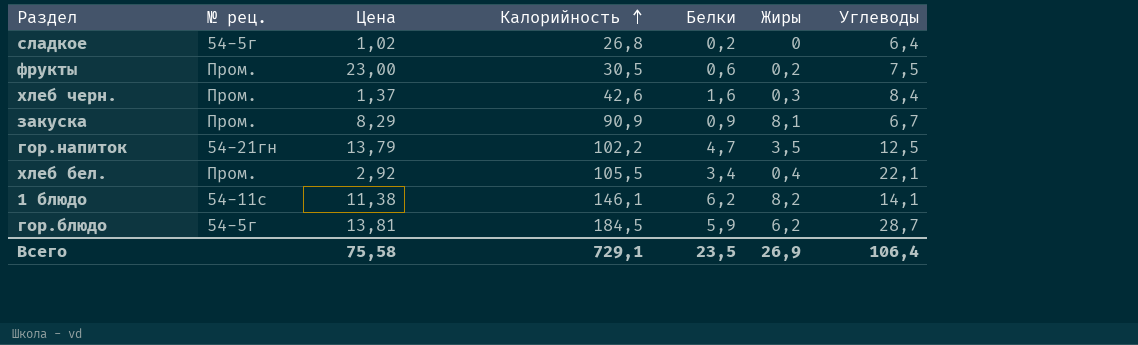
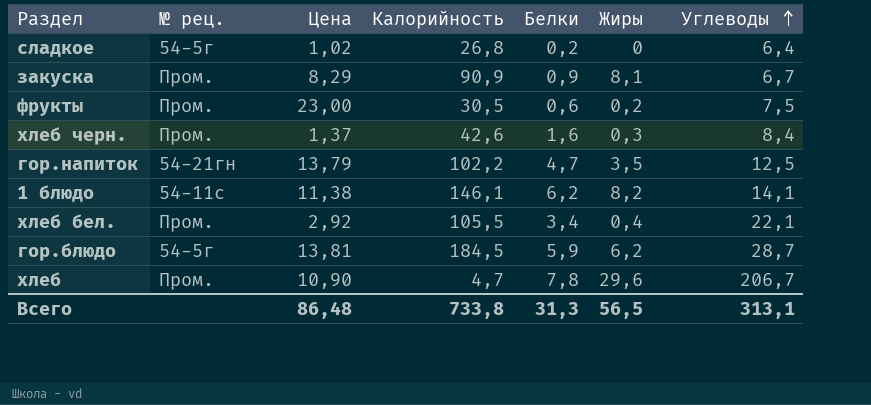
row order: Калорийность ascending -> Углеводы ascending
row хлеб: none -> Пром. | 10,90 | 4,7 | 7,8 | 29,6 | 206,7
Всего | Цена: 75,58 -> 86,48
Всего | Калорийность: 729,1 -> 733,8
Всего | Белки: 23,5 -> 31,3
Всего | Жиры: 26,9 -> 56,5
Всего | Углеводы: 106,4 -> 313,1

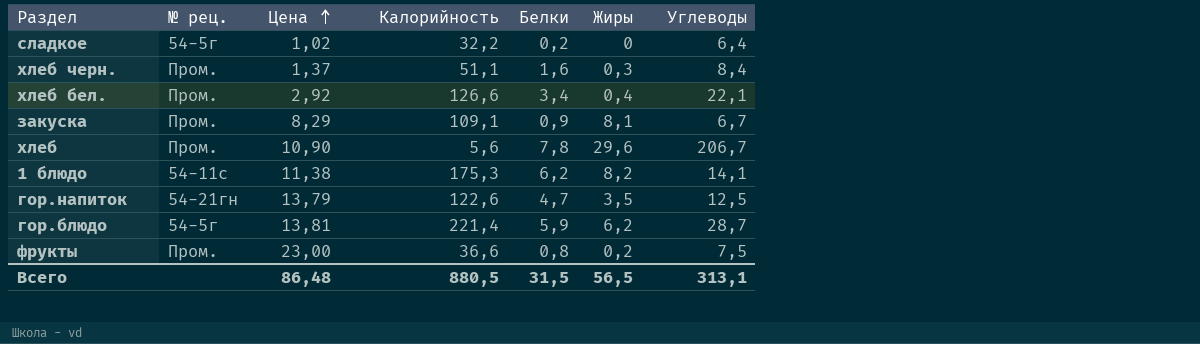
row order: Углеводы ascending -> Цена ascending
сладкое | Калорийность: 26,8 -> 32,2
хлеб черн. | Калорийность: 42,6 -> 51,1
хлеб бел. | Калорийность: 105,5 -> 126,6
закуска | Калорийность: 90,9 -> 109,1
хлеб | Калорийность: 4,7 -> 5,6
1 блюдо | Калорийность: 146,1 -> 175,3
гор.напиток | Калорийность: 102,2 -> 122,6
гор.блюдо | Калорийность: 184,5 -> 221,4
фрукты | Калорийность: 30,5 -> 36,6
фрукты | Белки: 0,6 -> 0,8
Всего | Калорийность: 733,8 -> 880,5
Всего | Белки: 31,3 -> 31,5

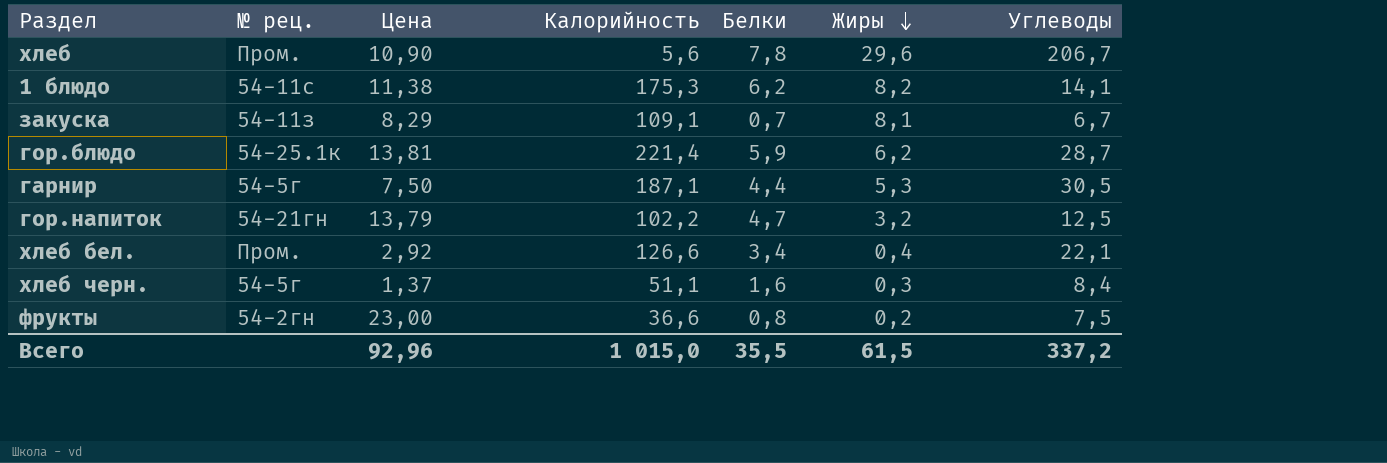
row order: Цена ascending -> Жиры descending
row сладкое: 54-5г | 1,02 | 32,2 | 0,2 | 0 | 6,4 -> none
закуска | № рец.: Пром. -> 54-11з
закуска | Белки: 0,9 -> 0,7
гор.блюдо | № рец.: 54-5г -> 54-25.1к
row гарнир: none -> 54-5г | 7,50 | 187,1 | 4,4 | 5,3 | 30,5
гор.напиток | Калорийность: 122,6 -> 102,2
гор.напиток | Жиры: 3,5 -> 3,2
хлеб черн. | № рец.: Пром. -> 54-5г
фрукты | № рец.: Пром. -> 54-2гн
Всего | Цена: 86,48 -> 92,96
Всего | Калорийность: 880,5 -> 1 015,0
Всего | Белки: 31,5 -> 35,5
Всего | Жиры: 56,5 -> 61,5
Всего | Углеводы: 313,1 -> 337,2

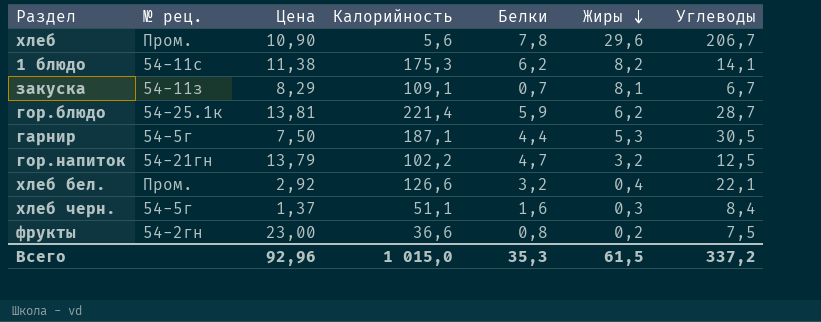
хлеб бел. | Белки: 3,4 -> 3,2
Всего | Белки: 35,5 -> 35,3

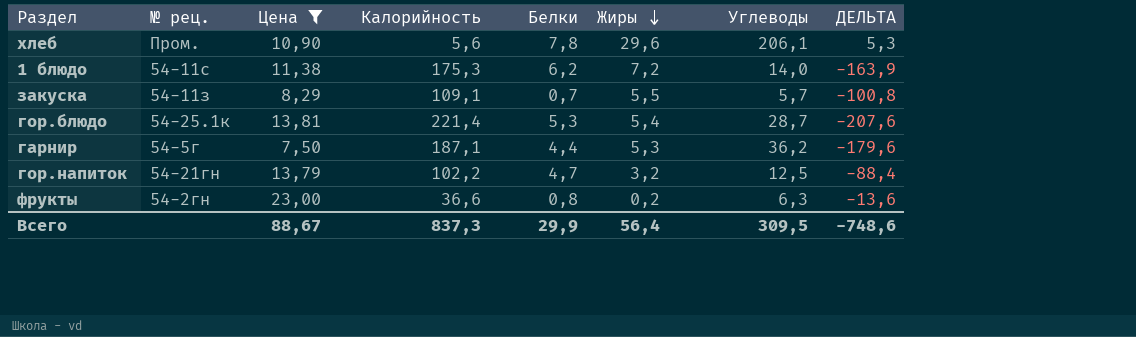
filter: none -> Цена >= 7,50
column ДЕЛЬТА | formula: none -> [Цена] - [Калорийность]
хлеб | Углеводы: 206,7 -> 206,1
1 блюдо | Жиры: 8,2 -> 7,2
1 блюдо | Углеводы: 14,1 -> 14,0
закуска | Жиры: 8,1 -> 5,5
закуска | Углеводы: 6,7 -> 5,7
гор.блюдо | Белки: 5,9 -> 5,3
гор.блюдо | Жиры: 6,2 -> 5,4
гарнир | Углеводы: 30,5 -> 36,2
фрукты | Углеводы: 7,5 -> 6,3
Всего | Цена: 92,96 -> 88,67
Всего | Калорийность: 1 015,0 -> 837,3
Всего | Белки: 35,3 -> 29,9
Всего | Жиры: 61,5 -> 56,4
Всего | Углеводы: 337,2 -> 309,5

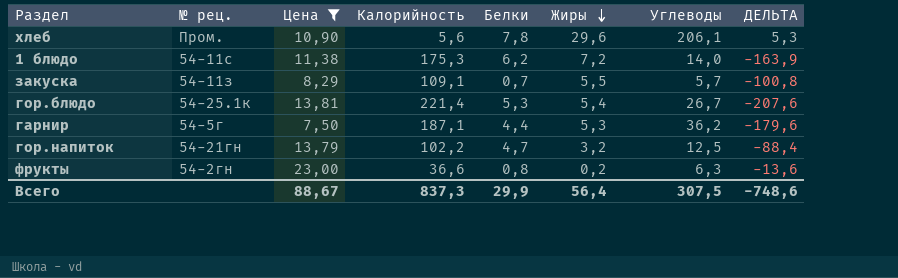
гор.блюдо | Углеводы: 28,7 -> 26,7
Всего | Углеводы: 309,5 -> 307,5

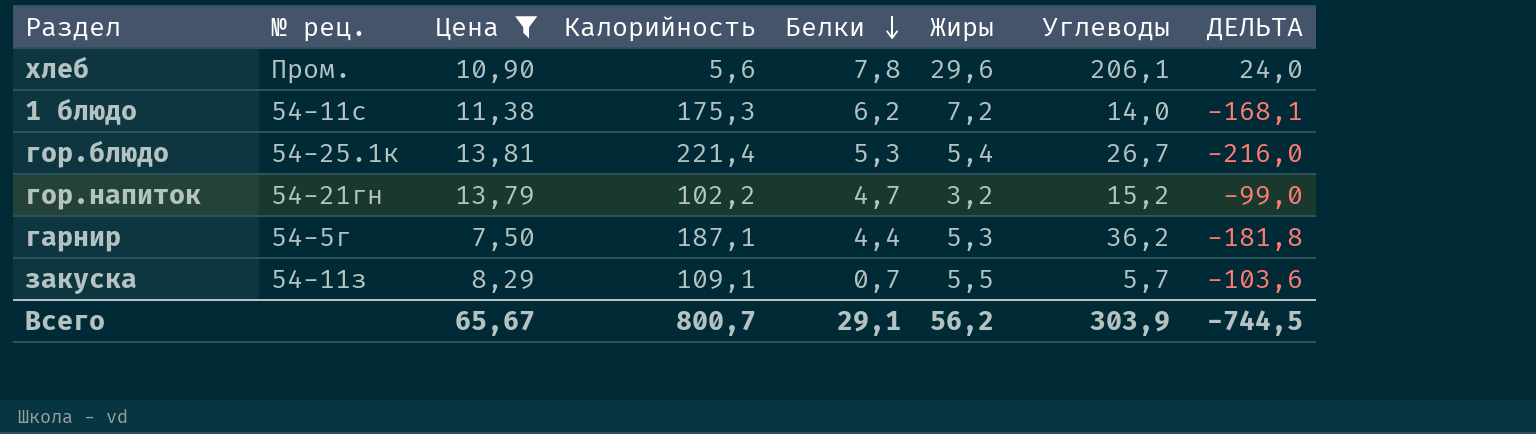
row order: Жиры descending -> Белки descending
column ДЕЛЬТА | formula: [Цена] - [Калорийность] -> [Жиры] - [Калорийность]
row фрукты: 54-2гн | 23,00 | 36,6 | 0,8 | 0,2 | 6,3 | -13,6 -> none
гор.напиток | Углеводы: 12,5 -> 15,2
Всего | Цена: 88,67 -> 65,67
Всего | Калорийность: 837,3 -> 800,7
Всего | Белки: 29,9 -> 29,1
Всего | Жиры: 56,4 -> 56,2
Всего | Углеводы: 307,5 -> 303,9
Всего | ДЕЛЬТА: -748,6 -> -744,5

